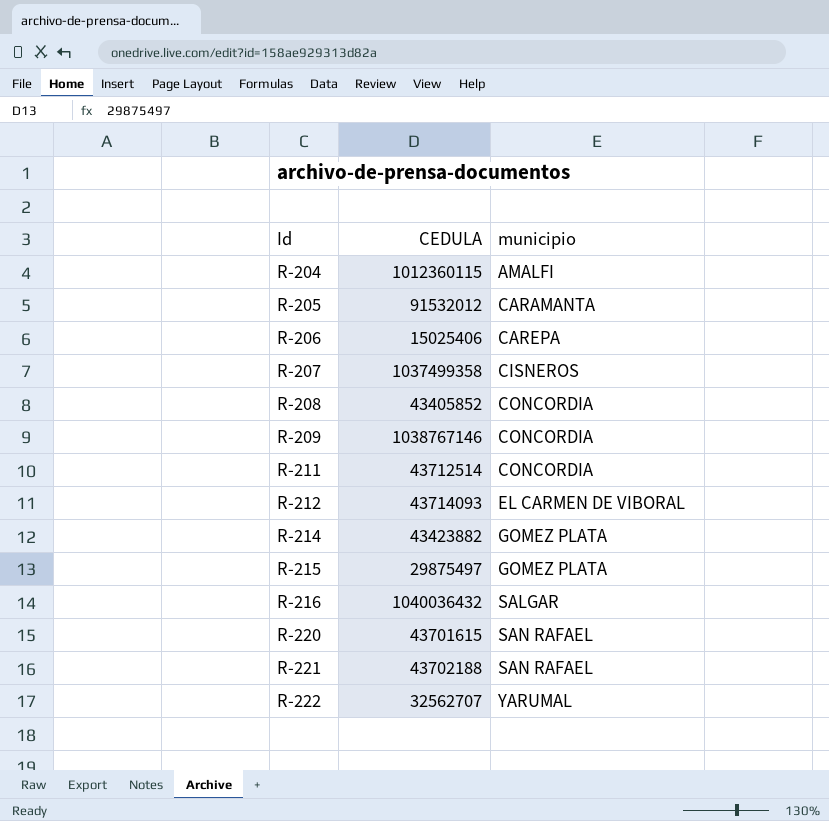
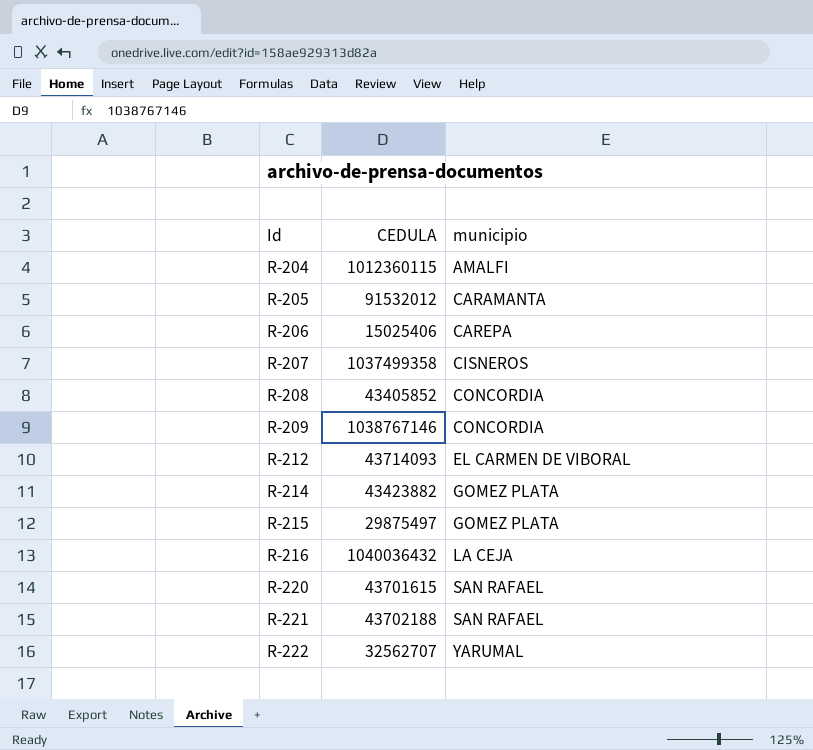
row R-211: 43712514 | CONCORDIA -> none
R-216 | municipio: SALGAR -> LA CEJA

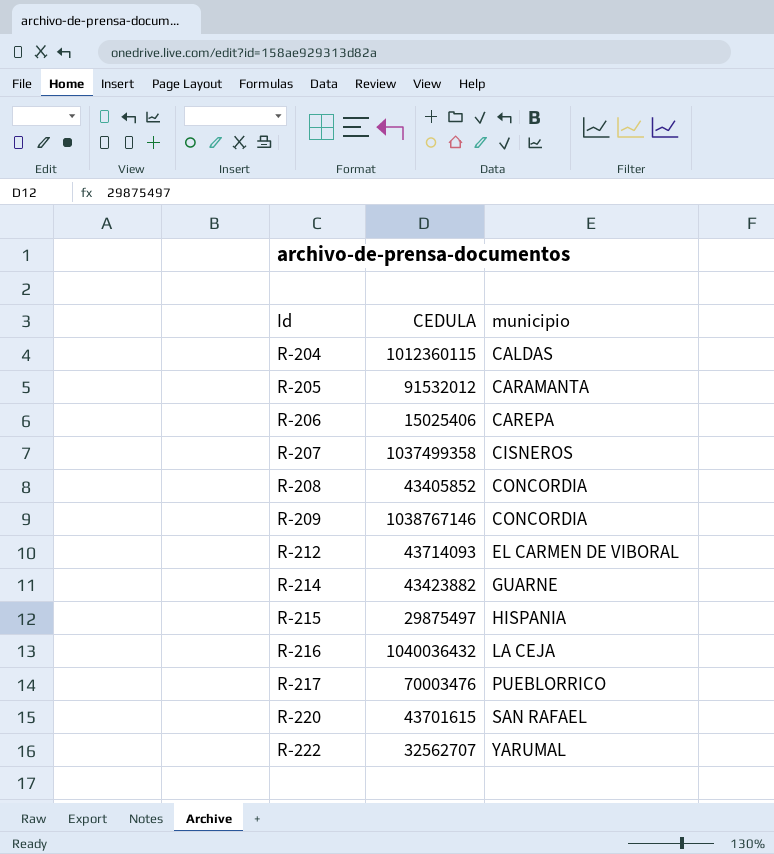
row R-221: 43702188 | SAN RAFAEL -> none
R-204 | municipio: AMALFI -> CALDAS
R-214 | municipio: GOMEZ PLATA -> GUARNE
R-215 | municipio: GOMEZ PLATA -> HISPANIA
row R-217: none -> 70003476 | PUEBLORRICO

